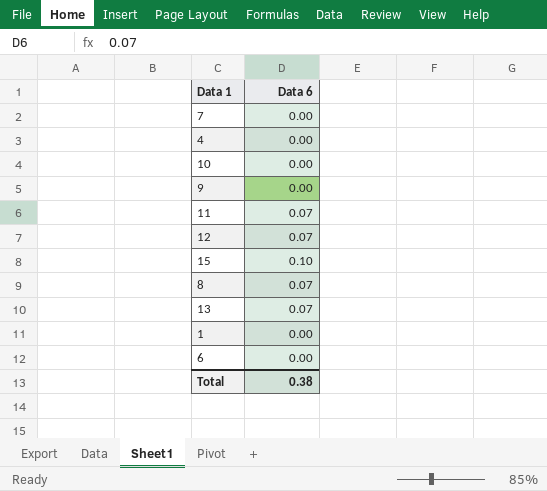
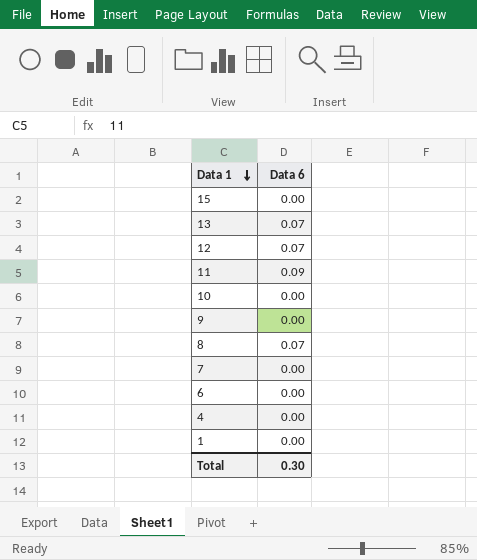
row order: none -> Data 1 descending
15 | Data 6: 0.10 -> 0.00
11 | Data 6: 0.07 -> 0.09
Total | Data 6: 0.38 -> 0.30

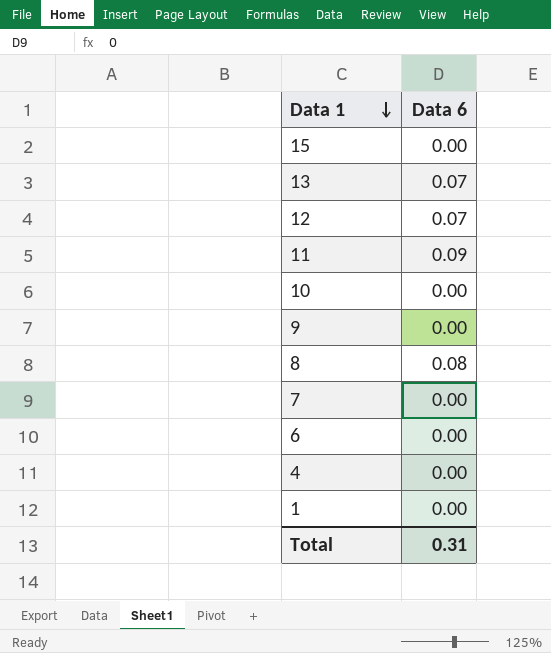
8 | Data 6: 0.07 -> 0.08
Total | Data 6: 0.30 -> 0.31

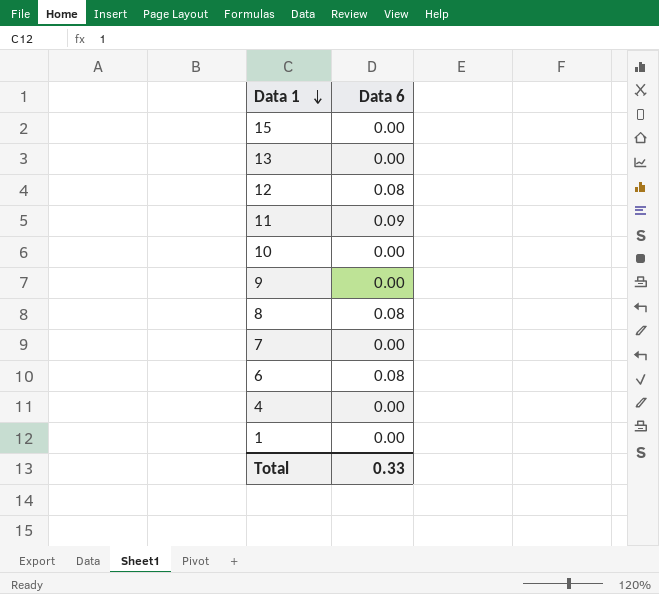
13 | Data 6: 0.07 -> 0.00
12 | Data 6: 0.07 -> 0.08
6 | Data 6: 0.00 -> 0.08
Total | Data 6: 0.31 -> 0.33

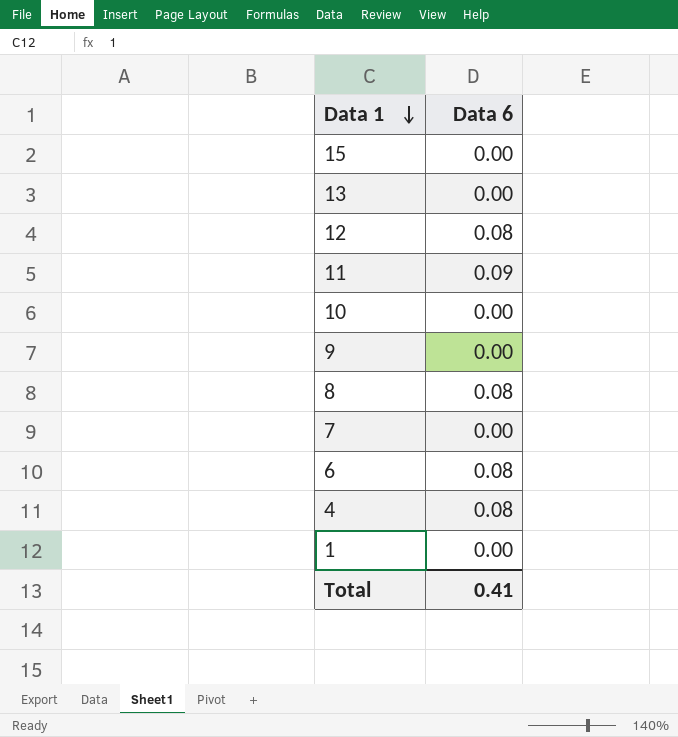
4 | Data 6: 0.00 -> 0.08
Total | Data 6: 0.33 -> 0.41

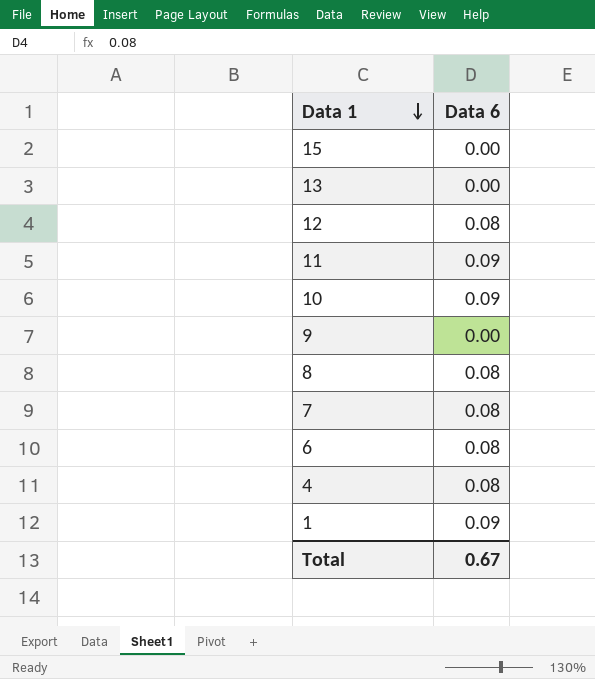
10 | Data 6: 0.00 -> 0.09
7 | Data 6: 0.00 -> 0.08
1 | Data 6: 0.00 -> 0.09
Total | Data 6: 0.41 -> 0.67

